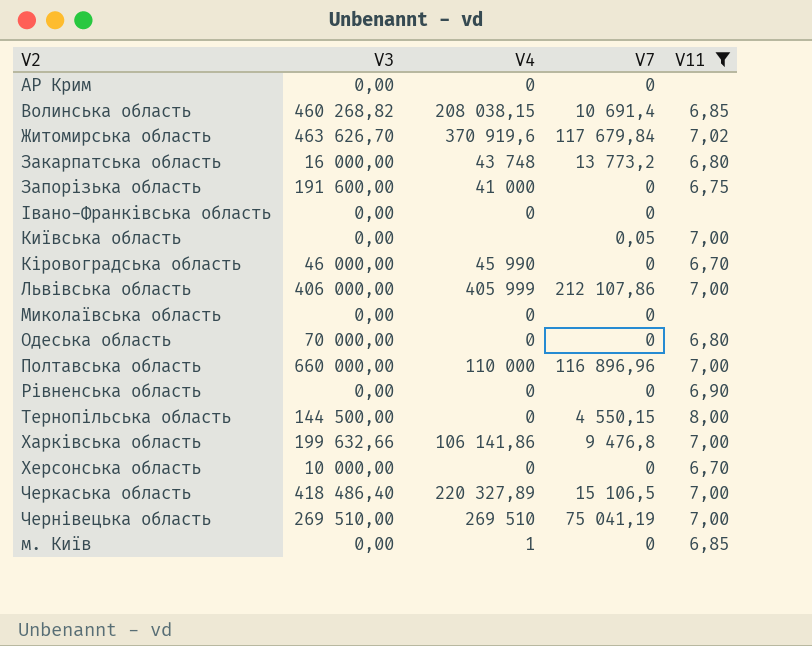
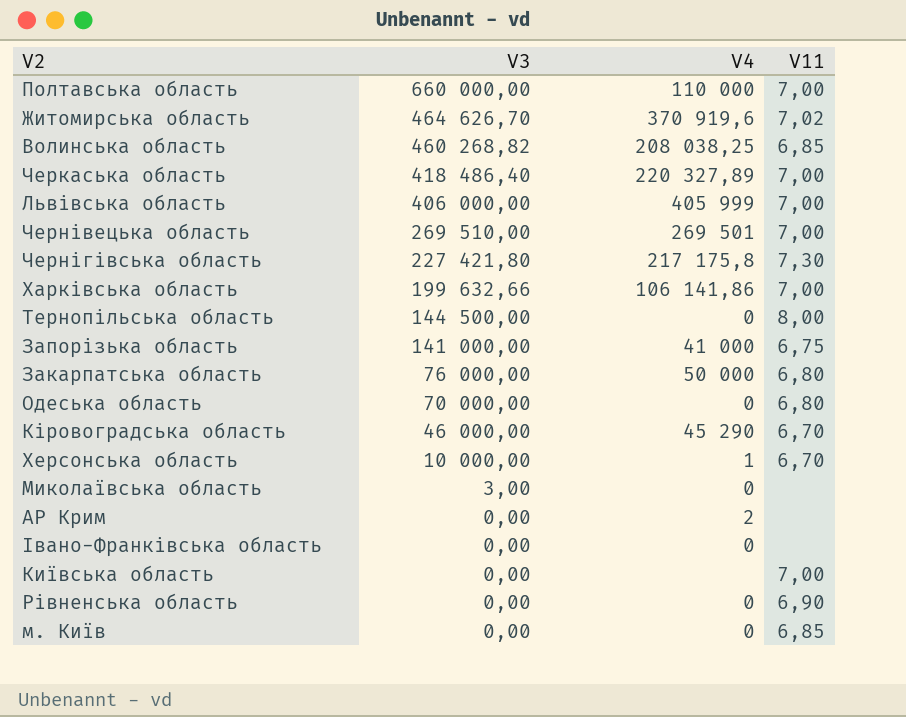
filter: V11 != 7,30 -> none
row order: none -> V3 descending
column V7 | position: 4 -> none
Житомирська область | V3: 463 626,70 -> 464 626,70
Волинська область | V4: 208 038,15 -> 208 038,25
Чернівецька область | V4: 269 510 -> 269 501
Запорізька область | V3: 191 600,00 -> 141 000,00
Закарпатська область | V3: 16 000,00 -> 76 000,00
Закарпатська область | V4: 43 748 -> 50 000
Кіровоградська область | V4: 45 990 -> 45 290
Херсонська область | V4: 0 -> 1
Миколаївська область | V3: 0,00 -> 3,00
АР Крим | V4: 0 -> 2
м. Київ | V4: 1 -> 0

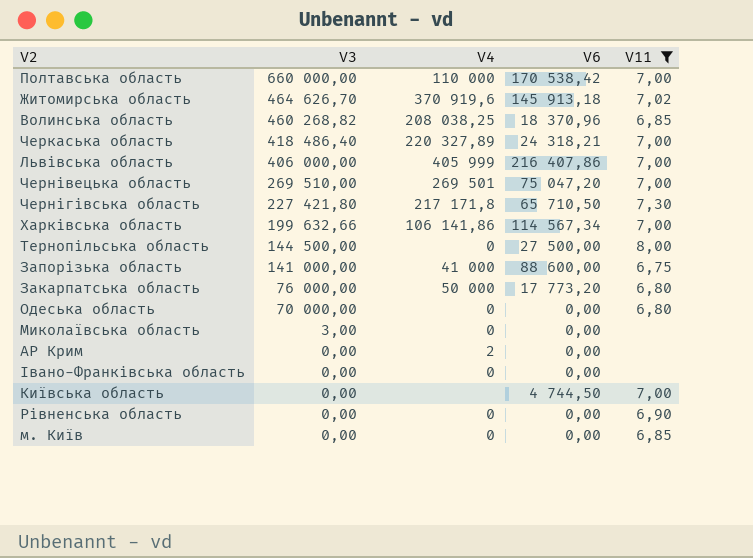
filter: none -> V11 != 6,70
column V6 | position: none -> 4
Чернігівська область | V4: 217 175,8 -> 217 171,8

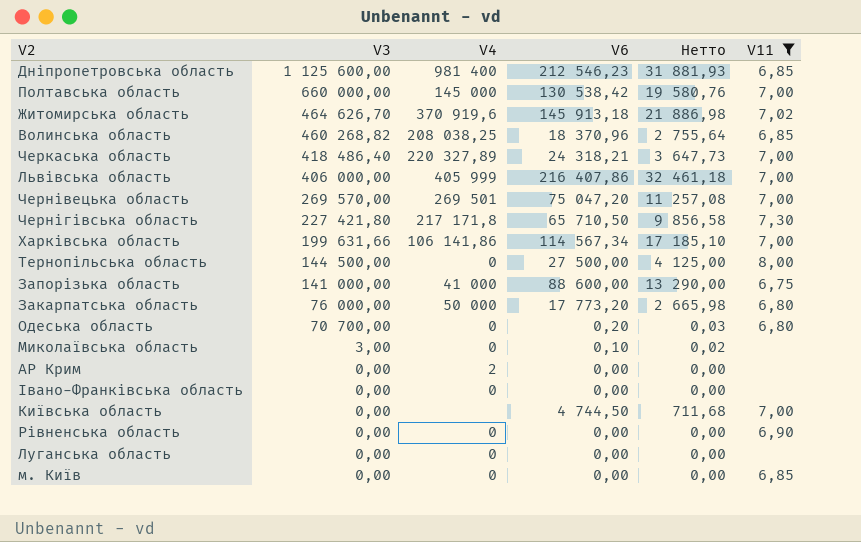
column Нетто | formula: none -> [V6] * 0,15
row Дніпропетровська область: none -> 1 125 600,00 | 981 400 | 212 546,23 | 31 881,93 | 6,85
Полтавська область | V4: 110 000 -> 145 000
Полтавська область | V6: 170 538,42 -> 130 538,42
Чернівецька область | V3: 269 510,00 -> 269 570,00
Харківська область | V3: 199 632,66 -> 199 631,66
Одеська область | V3: 70 000,00 -> 70 700,00
Одеська область | V6: 0,00 -> 0,20
Миколаївська область | V6: 0,00 -> 0,10
row Луганська область: none -> 0,00 | 0 | 0,00 | 0,00 | none

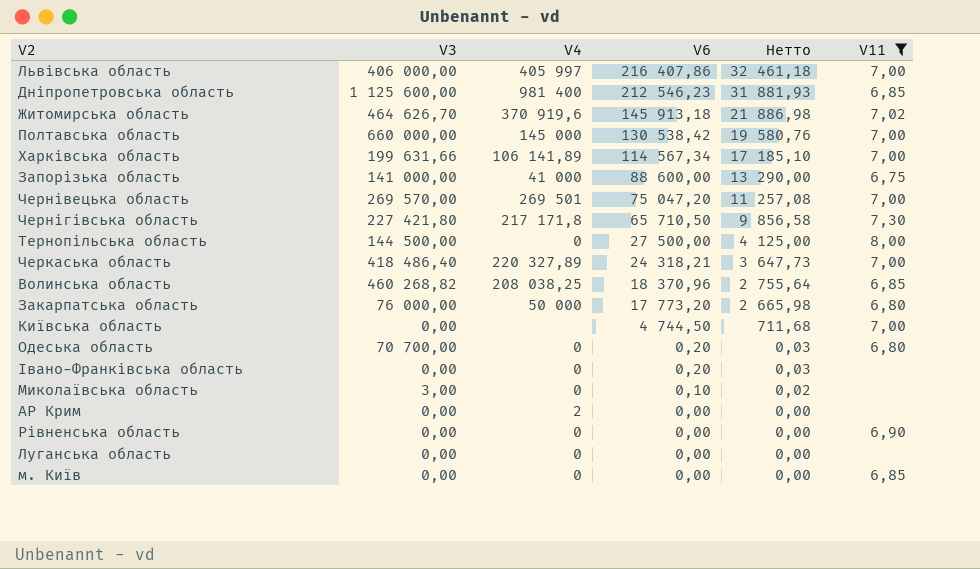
row order: V3 descending -> V6 descending
Львівська область | V4: 405 999 -> 405 997
Харківська область | V4: 106 141,86 -> 106 141,89
Івано-Франківська область | V6: 0,00 -> 0,20
Івано-Франківська область | Нетто: 0,00 -> 0,03

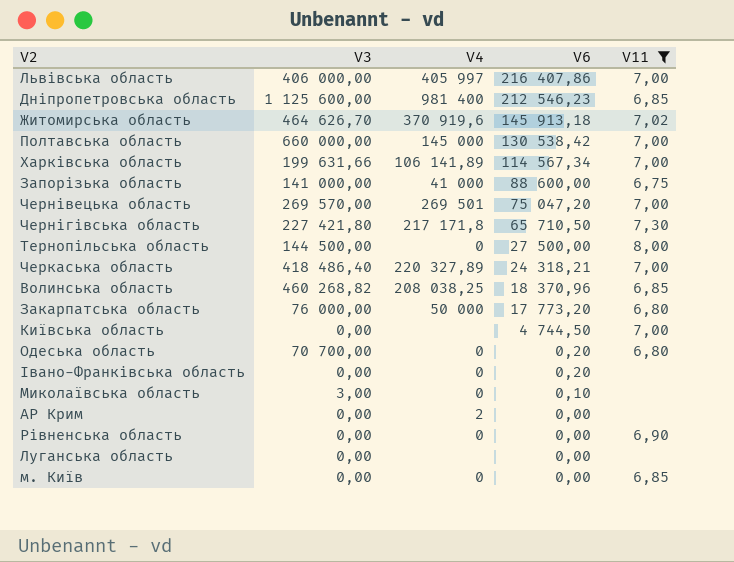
column Нетто | formula: [V6] * 0,15 -> none
Луганська область | V4: 0 -> none

